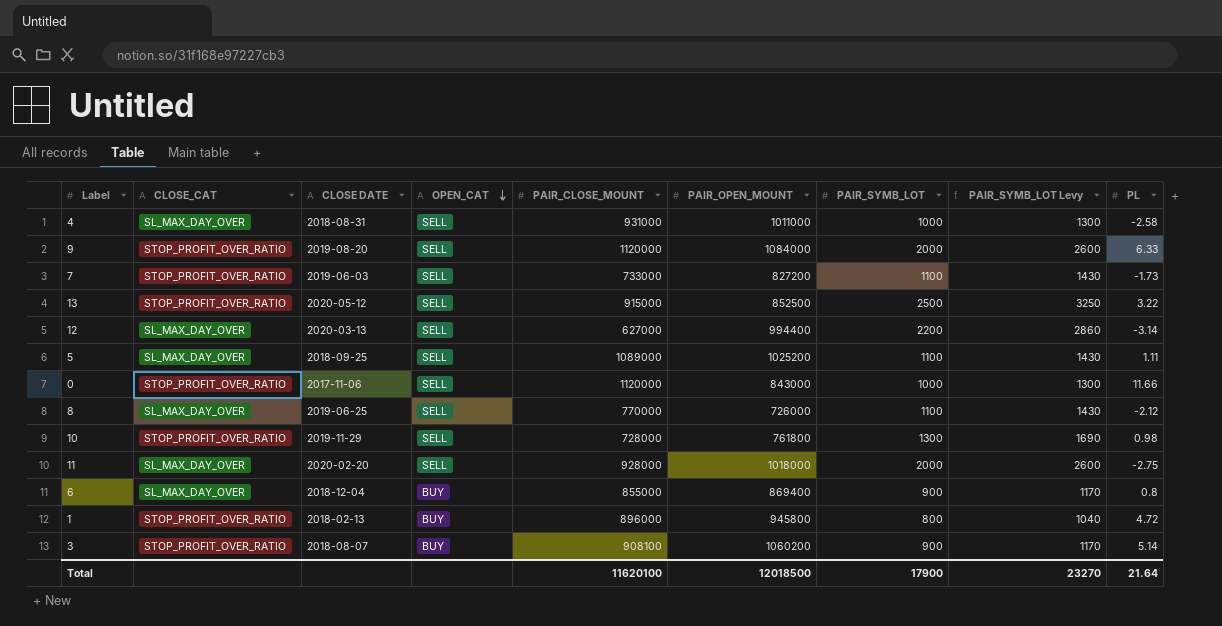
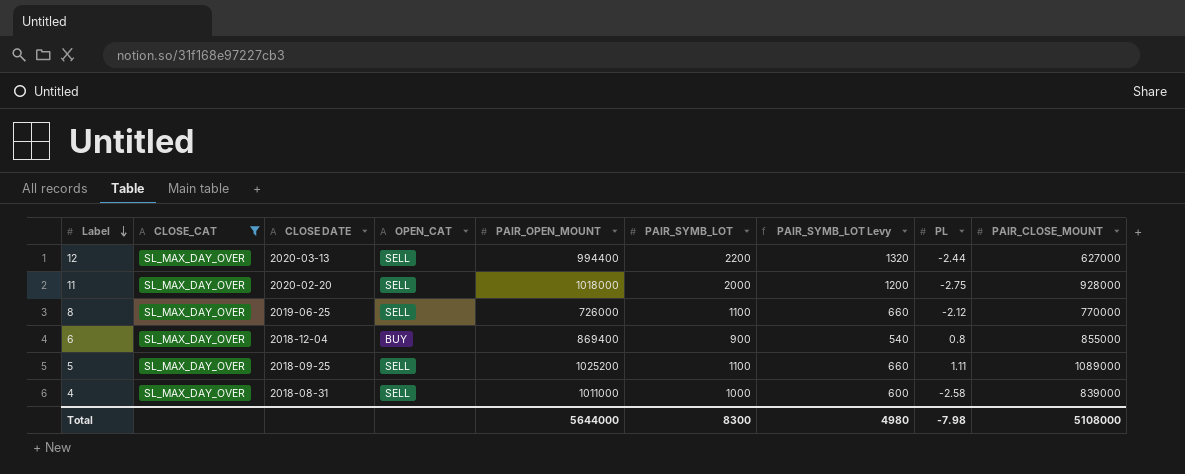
filter: none -> CLOSE_CAT = SL_MAX_DAY_OVER
row order: OPEN_CAT descending -> Label descending
column PAIR_SYMB_LOT Levy | formula: [PAIR_SYMB_LOT] * 1.3 -> [PAIR_SYMB_LOT] * 0.6
column PAIR_CLOSE_MOUNT | position: 5 -> 9
12 | PL: -3.14 -> -2.44
4 | PAIR_CLOSE_MOUNT: 931000 -> 839000
Total | PAIR_OPEN_MOUNT: 12018500 -> 5644000
Total | PAIR_SYMB_LOT: 17900 -> 8300
Total | PAIR_SYMB_LOT Levy: 23270 -> 4980
Total | PL: 21.64 -> -7.98
Total | PAIR_CLOSE_MOUNT: 11620100 -> 5108000

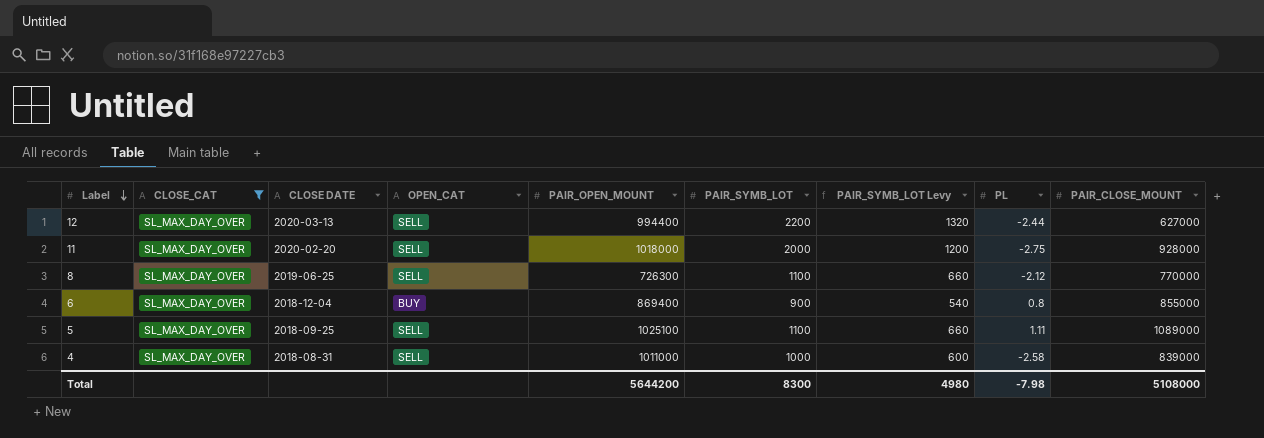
8 | PAIR_OPEN_MOUNT: 726000 -> 726300
5 | PAIR_OPEN_MOUNT: 1025200 -> 1025100
Total | PAIR_OPEN_MOUNT: 5644000 -> 5644200

